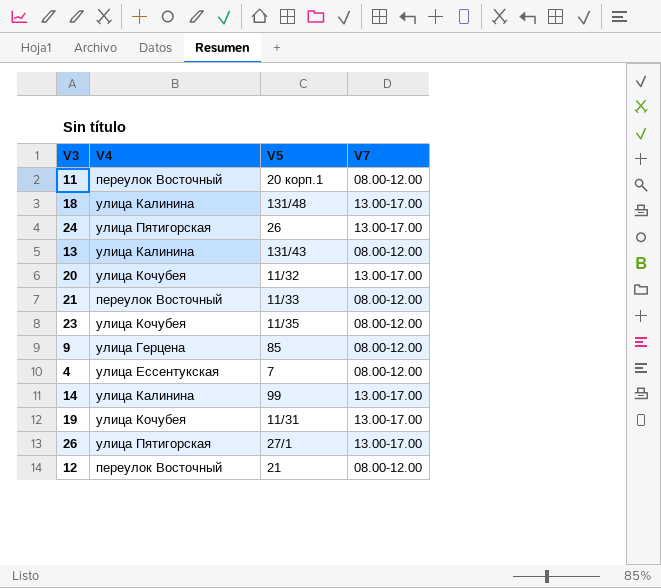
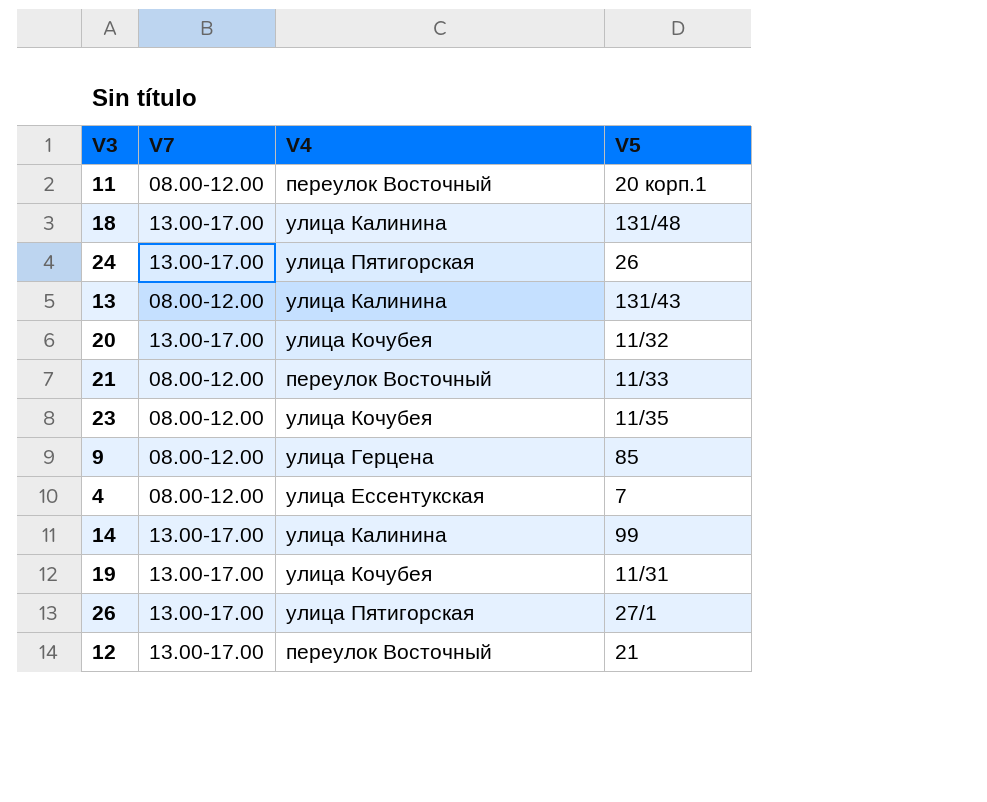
column V7 | position: 4 -> 2
12 | V7: 08.00-12.00 -> 13.00-17.00

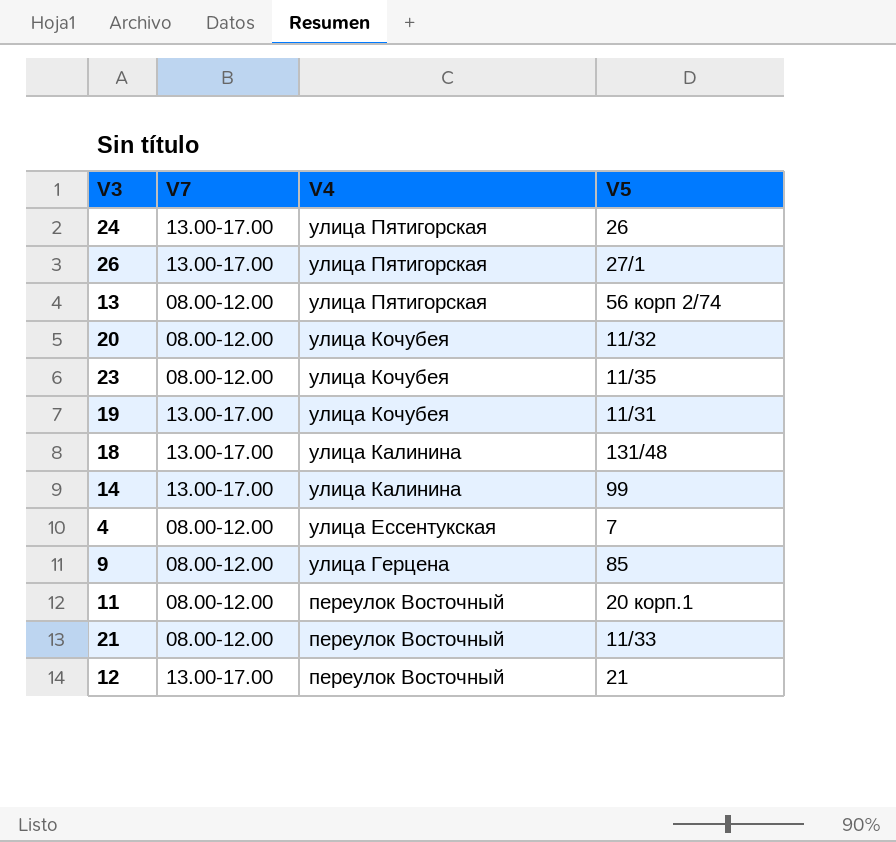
row order: none -> V4 descending
13 | V4: улица Калинина -> улица Пятигорская
13 | V5: 131/43 -> 56 корп 2/74
20 | V7: 13.00-17.00 -> 08.00-12.00

